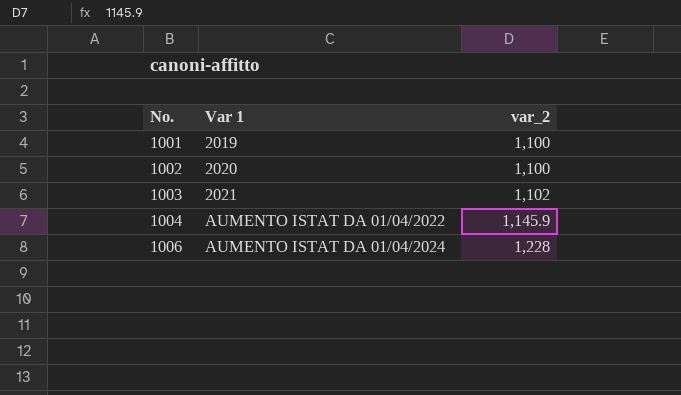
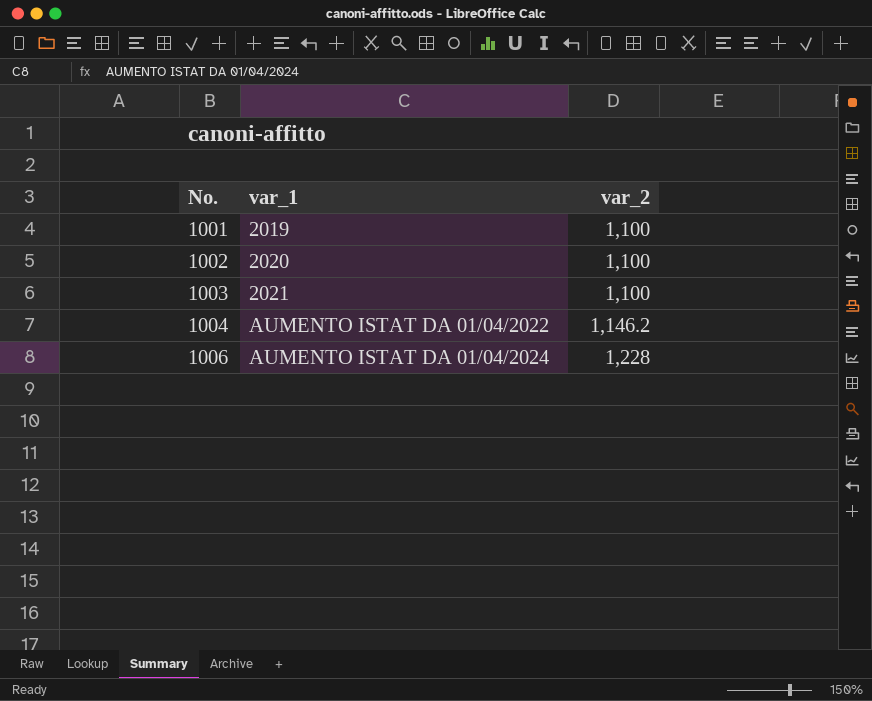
column name: Var 1 -> var_1
1003 | var_2: 1,102 -> 1,100
1004 | var_2: 1,145.9 -> 1,146.2

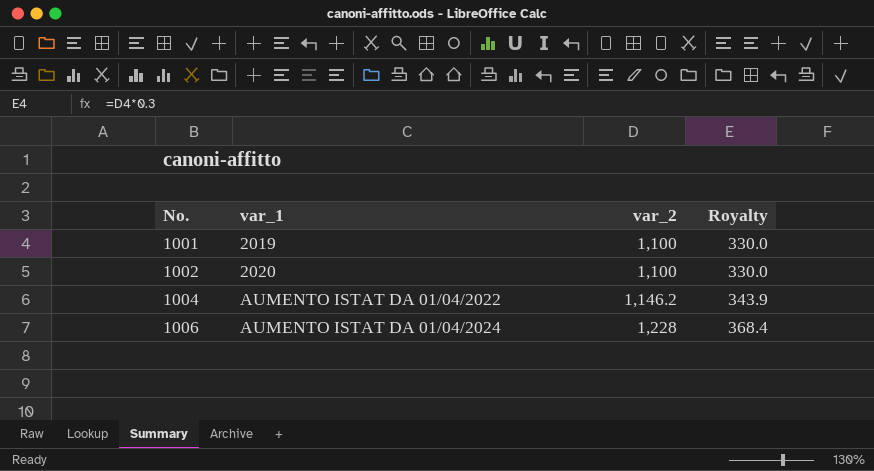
column Royalty | formula: none -> [var_2] * 0.3
row 1003: 2021 | 1,100 -> none

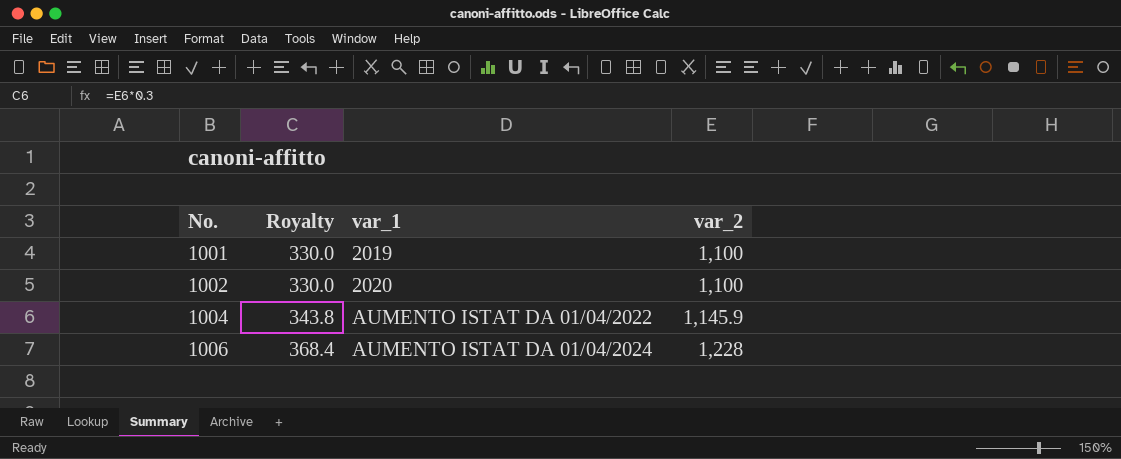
column Royalty | position: 4 -> 2
1004 | Royalty: 343.9 -> 343.8
1004 | var_2: 1,146.2 -> 1,145.9

